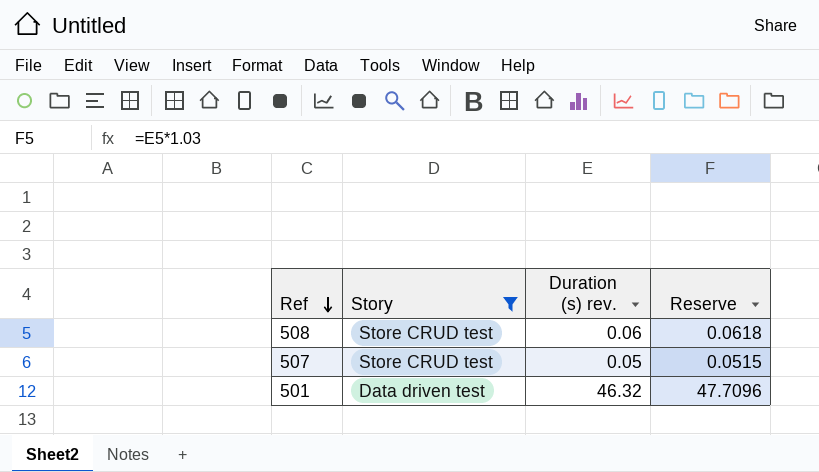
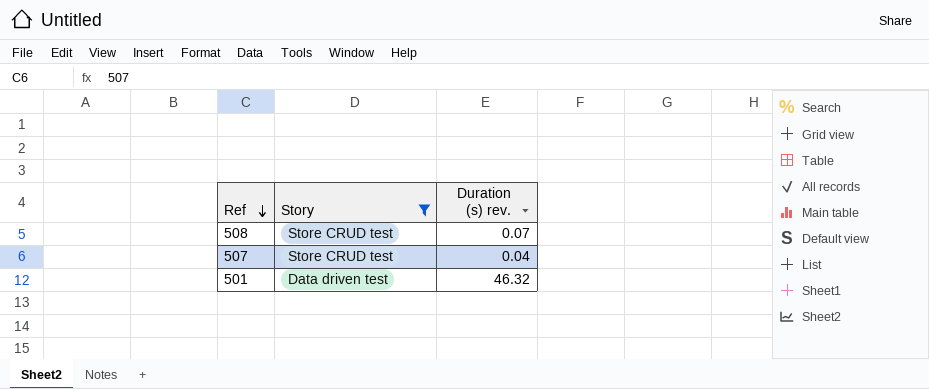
column Reserve | formula: [Duration (s) rev.] * 1.03 -> none
508 | Duration (s) rev.: 0.06 -> 0.07
507 | Duration (s) rev.: 0.05 -> 0.04

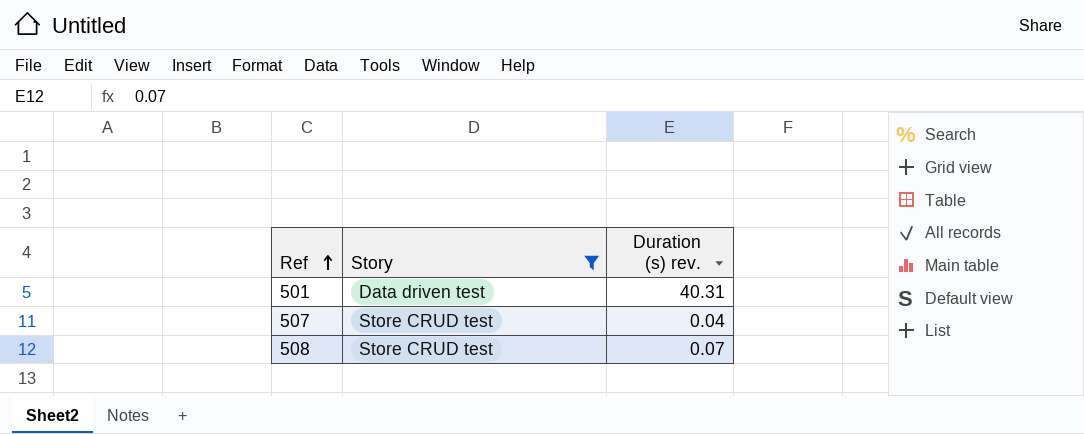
row order: Ref descending -> Ref ascending
501 | Duration (s) rev.: 46.32 -> 40.31

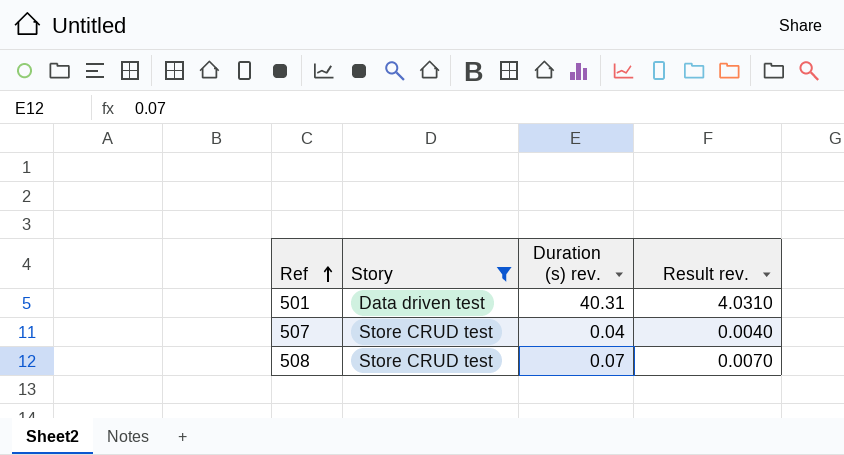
column Result rev. | formula: none -> [Duration (s) rev.] * 0.1

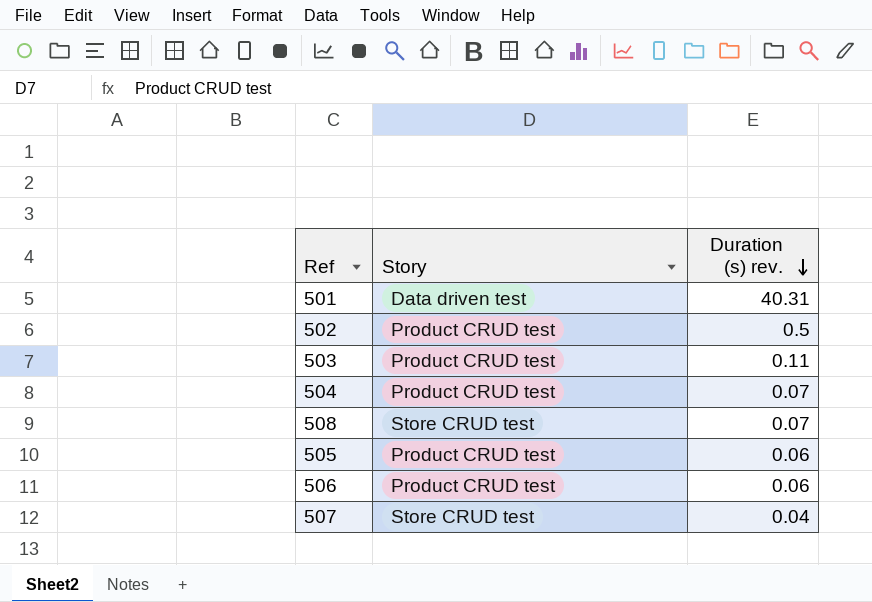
filter: Story != Product CRUD test -> none
row order: Ref ascending -> Duration (s) rev. descending
column Result rev. | formula: [Duration (s) rev.] * 0.1 -> none

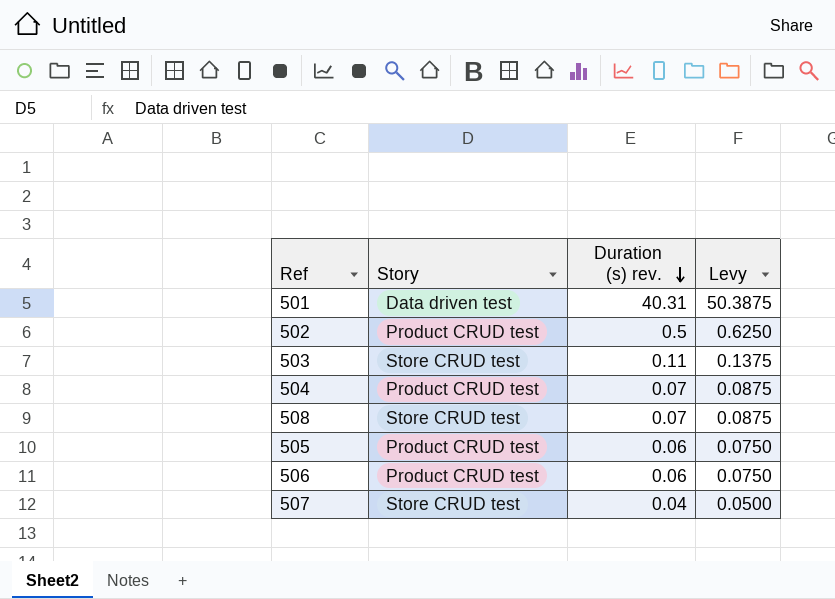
column Levy | formula: none -> [Duration (s) rev.] * 1.25
503 | Story: Product CRUD test -> Store CRUD test

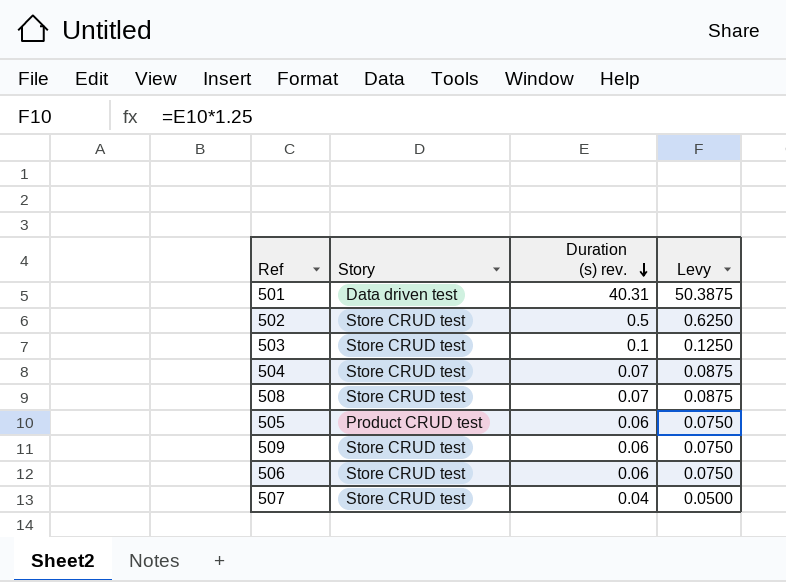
502 | Story: Product CRUD test -> Store CRUD test
503 | Duration (s) rev.: 0.11 -> 0.1
503 | Levy: 0.1375 -> 0.1250
504 | Story: Product CRUD test -> Store CRUD test
row 509: none -> Store CRUD test | 0.06 | 0.0750
506 | Story: Product CRUD test -> Store CRUD test

